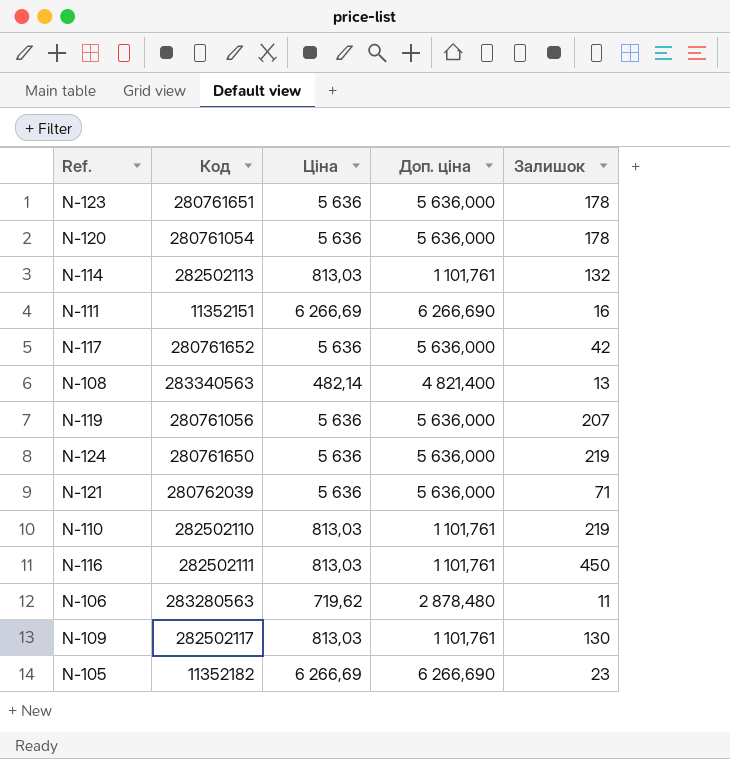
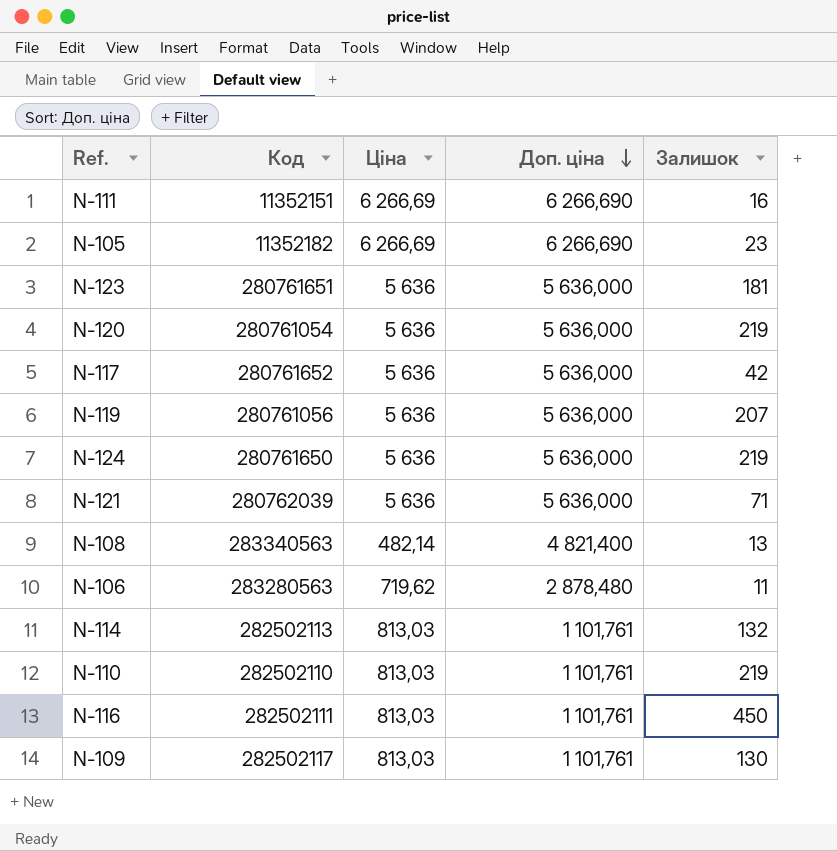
row order: none -> Доп. ціна descending
N-123 | Залишок: 178 -> 181
N-120 | Залишок: 178 -> 219

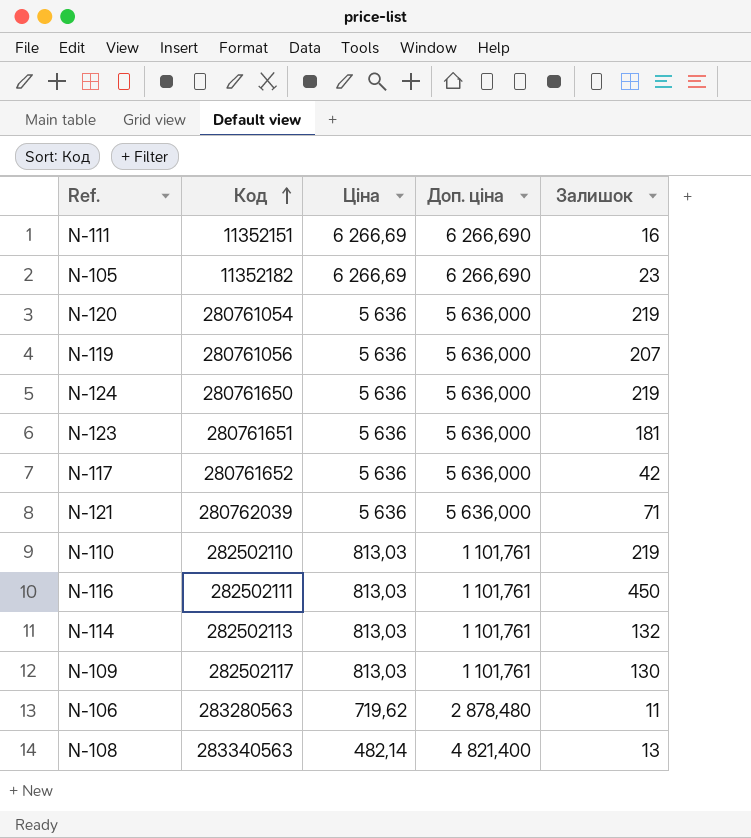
row order: Доп. ціна descending -> Код ascending

